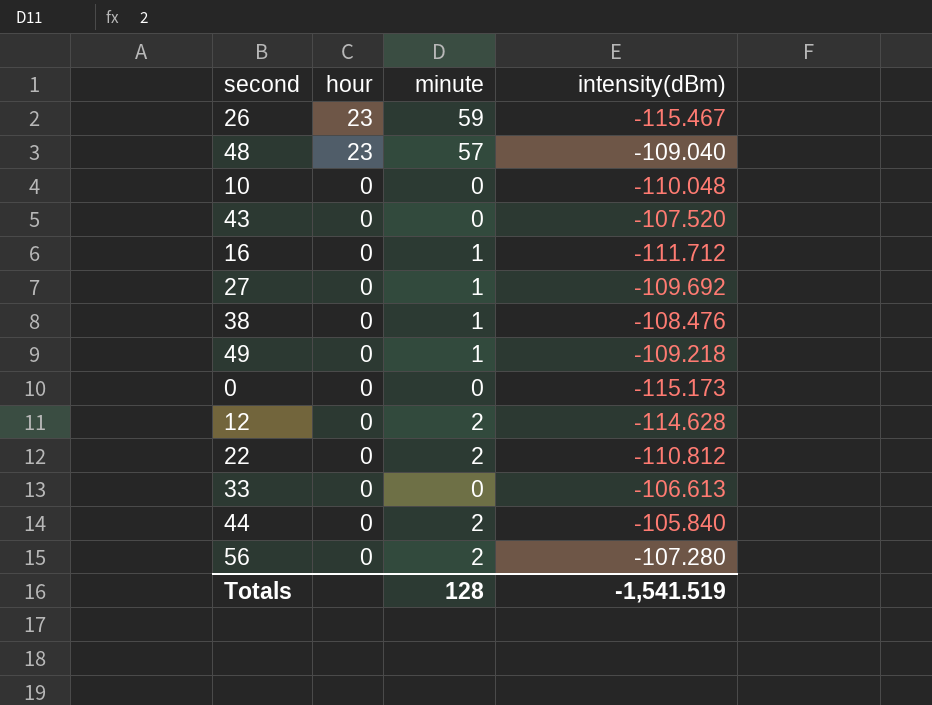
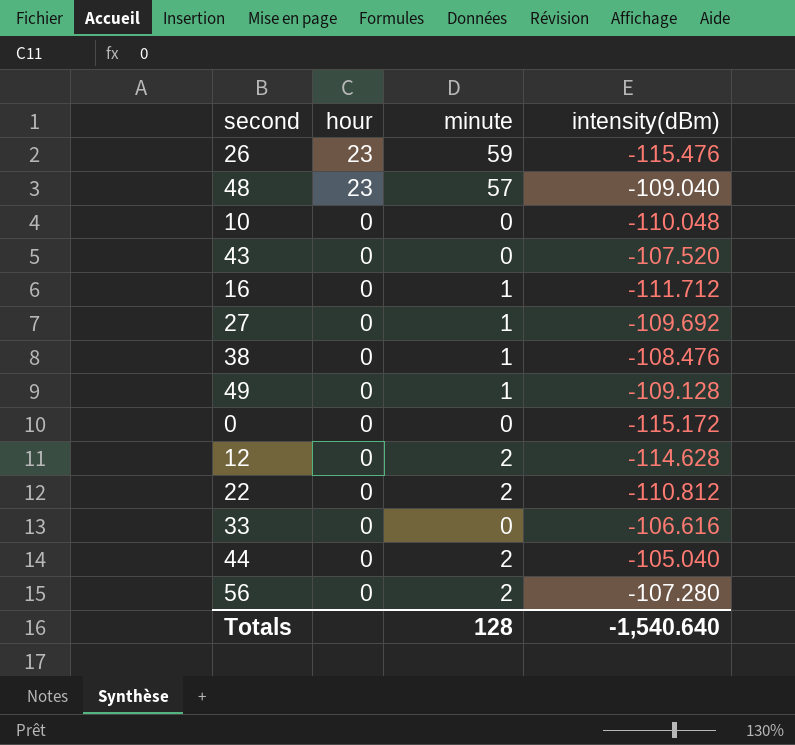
26 | intensity(dBm): -115.467 -> -115.476
49 | intensity(dBm): -109.218 -> -109.128
0 | intensity(dBm): -115.173 -> -115.172
33 | intensity(dBm): -106.613 -> -106.616
44 | intensity(dBm): -105.840 -> -105.040
Totals | intensity(dBm): -1,541.519 -> -1,540.640

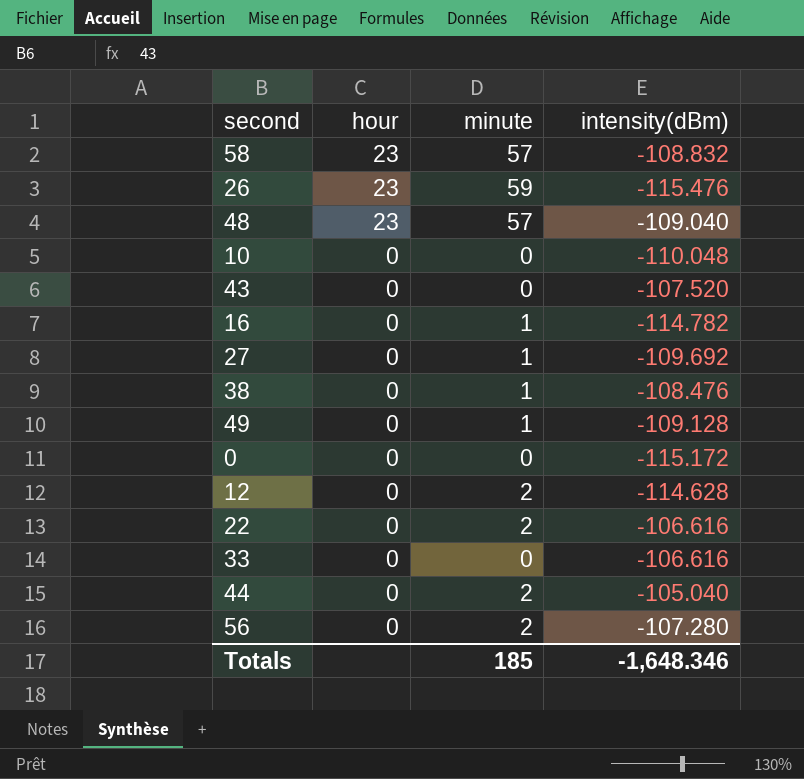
row 58: none -> 23 | 57 | -108.832
16 | intensity(dBm): -111.712 -> -114.782
22 | intensity(dBm): -110.812 -> -106.616
Totals | minute: 128 -> 185
Totals | intensity(dBm): -1,540.640 -> -1,648.346

